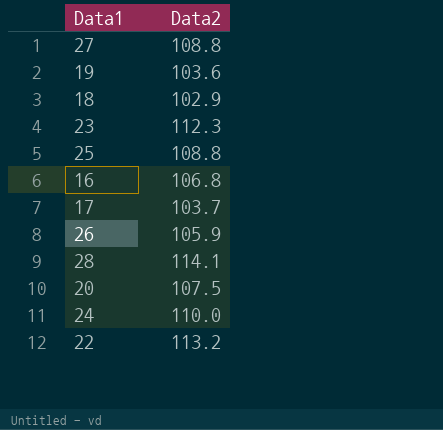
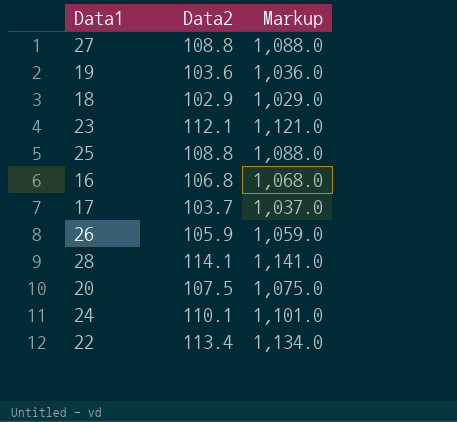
column Markup | formula: none -> [Data2] * 10
23 | Data2: 112.3 -> 112.1
24 | Data2: 110.0 -> 110.1
22 | Data2: 113.2 -> 113.4

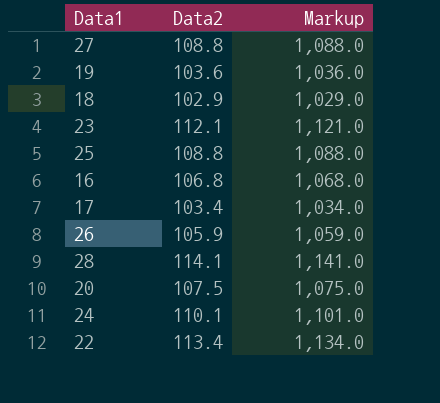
17 | Data2: 103.7 -> 103.4
17 | Markup: 1,037.0 -> 1,034.0

